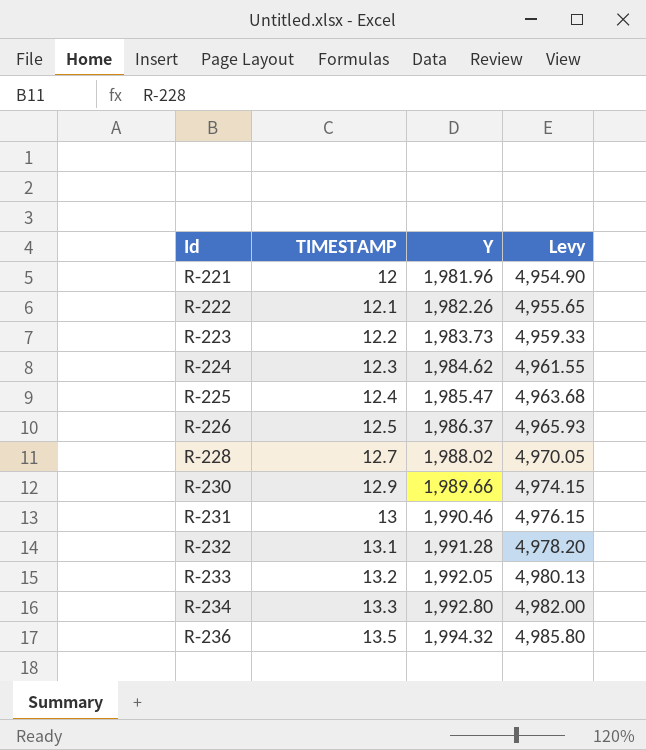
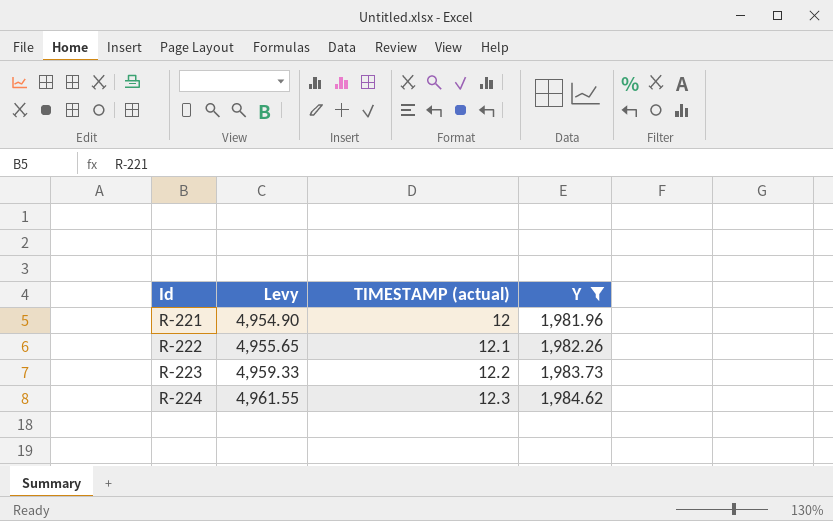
filter: none -> Y <= 1,984.62
column Levy | position: 4 -> 2
column name: TIMESTAMP -> TIMESTAMP (actual)

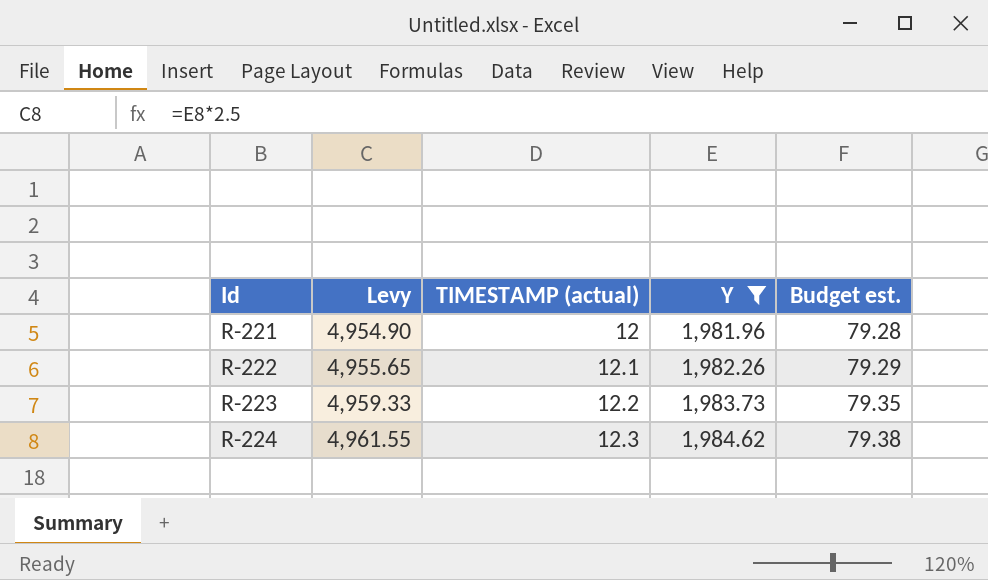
column Budget est. | formula: none -> [Y] * 0.04

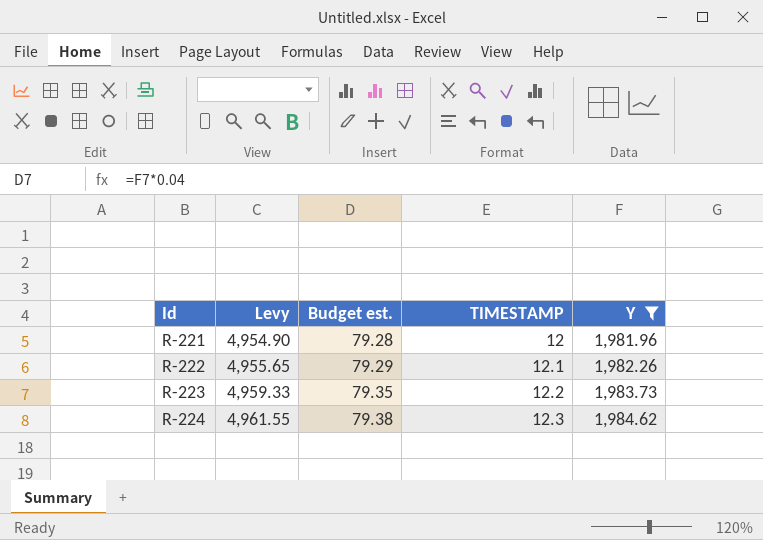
column Budget est. | position: 5 -> 3
column name: TIMESTAMP (actual) -> TIMESTAMP

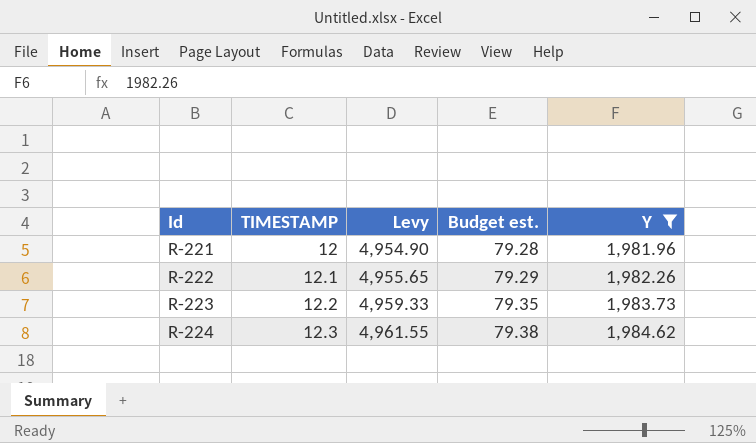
column TIMESTAMP | position: 4 -> 2

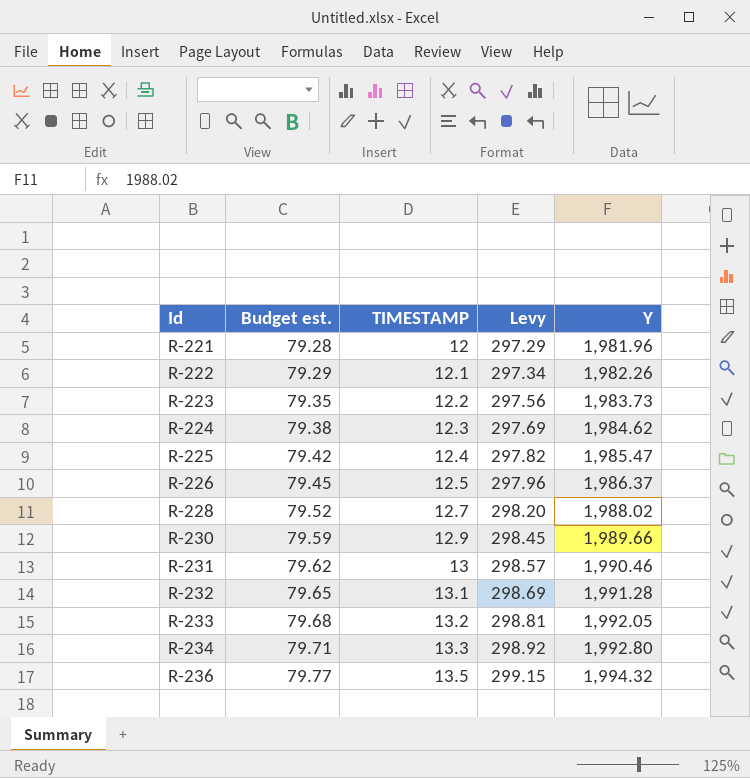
filter: Y <= 1,984.62 -> none
column Budget est. | position: 4 -> 2
column Levy | formula: [Y] * 2.5 -> [Y] * 0.15

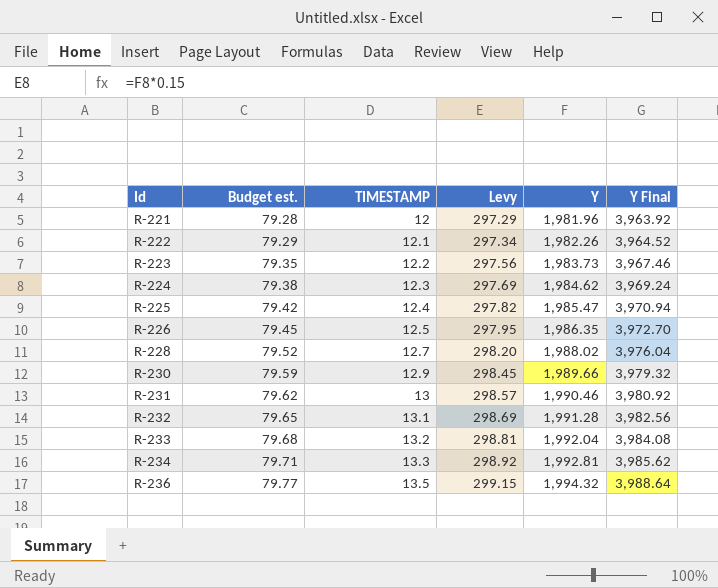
column Y Final | formula: none -> [Y] * 2
R-226 | Levy: 297.96 -> 297.95
R-226 | Y: 1,986.37 -> 1,986.35
R-233 | Y: 1,992.05 -> 1,992.04
R-234 | Y: 1,992.80 -> 1,992.81

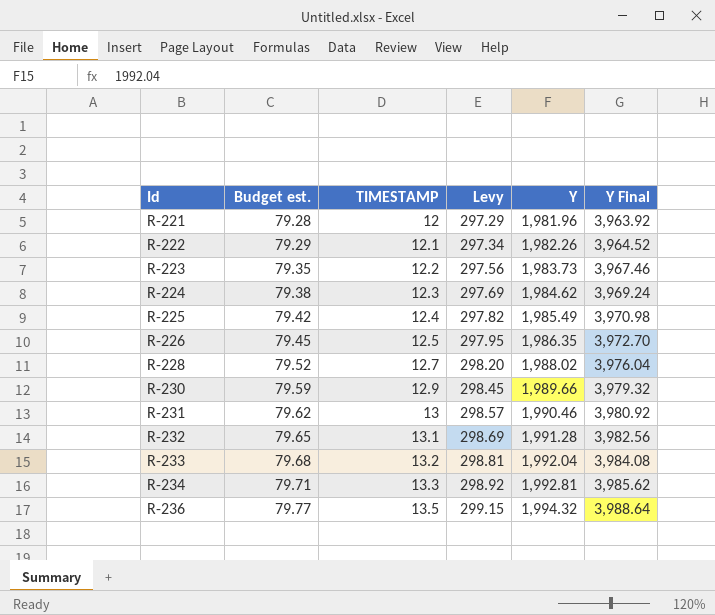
R-225 | Y: 1,985.47 -> 1,985.49
R-225 | Y Final: 3,970.94 -> 3,970.98

